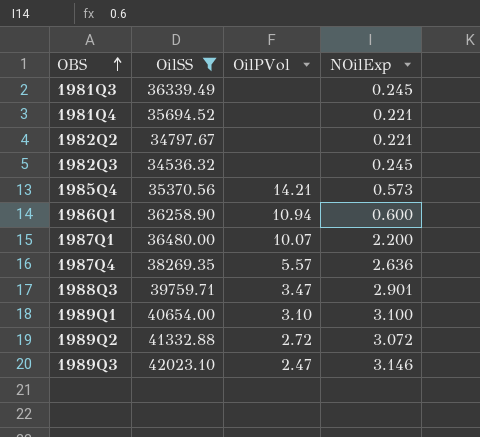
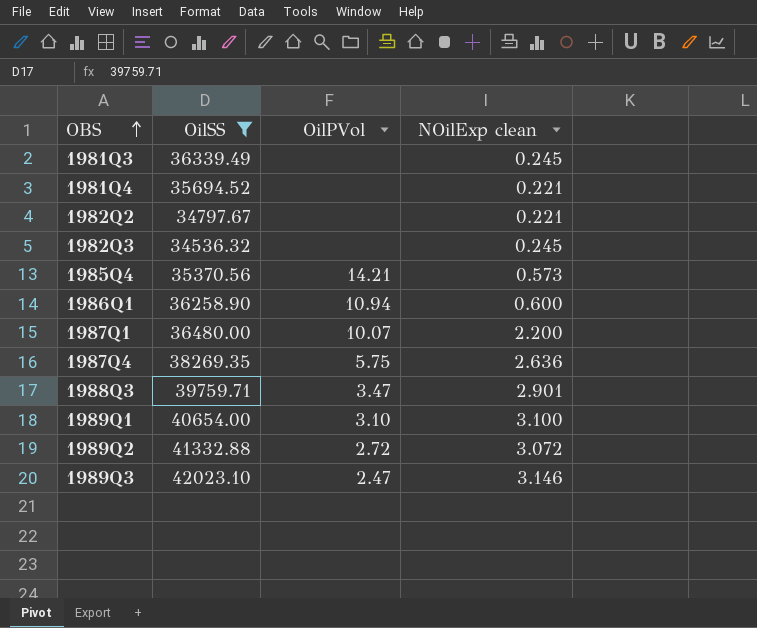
column name: NOilExp -> NOilExp clean
1987Q4 | OilPVol: 5.57 -> 5.75

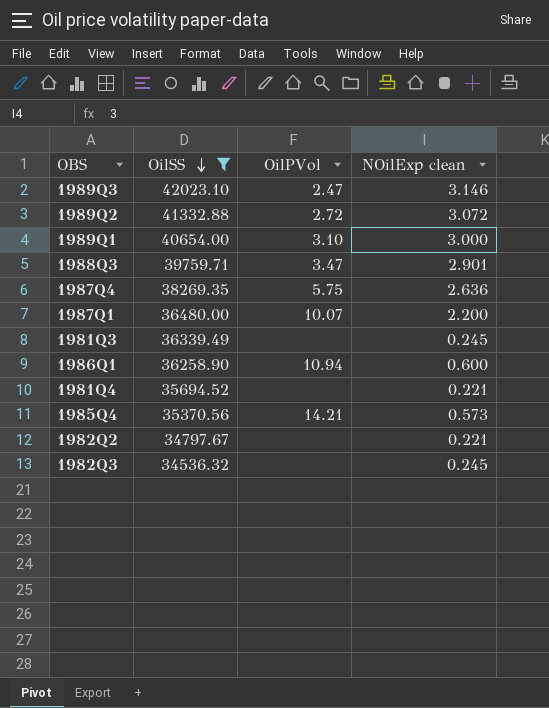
row order: OBS ascending -> OilSS descending
1989Q1 | NOilExp clean: 3.100 -> 3.000

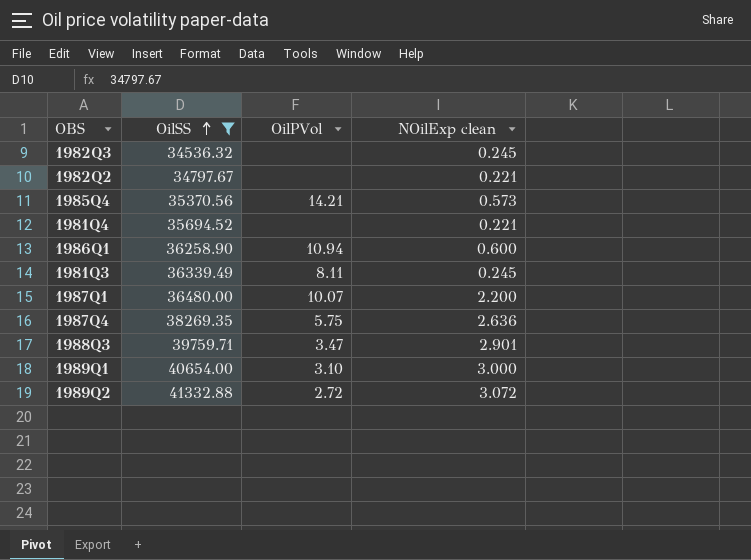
row order: OilSS descending -> OilSS ascending
row 1989Q3: 42023.10 | 2.47 | 3.146 -> none
1981Q3 | OilPVol: none -> 8.11

